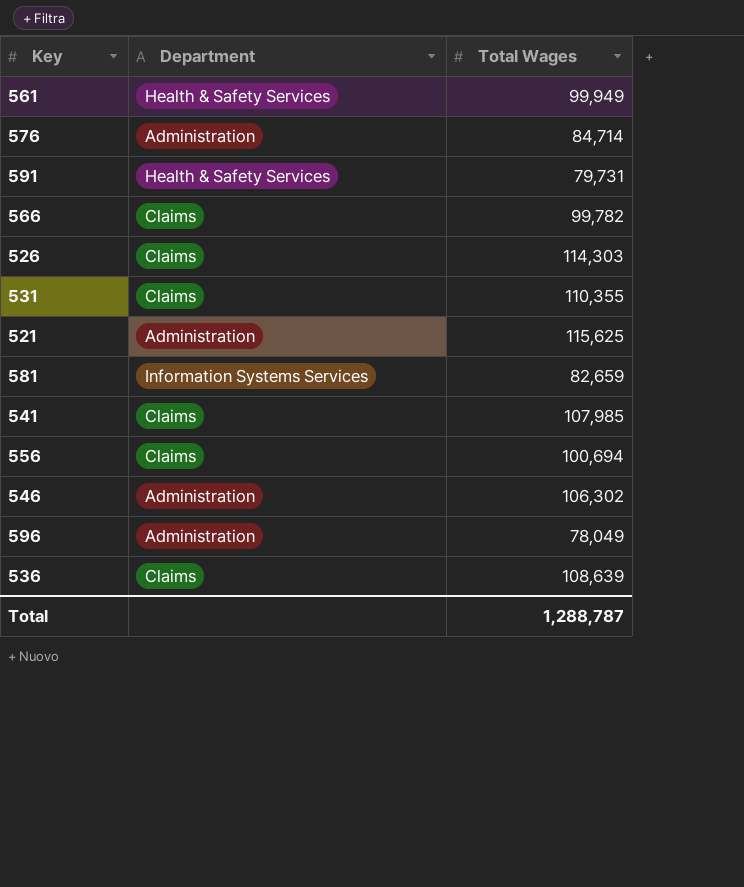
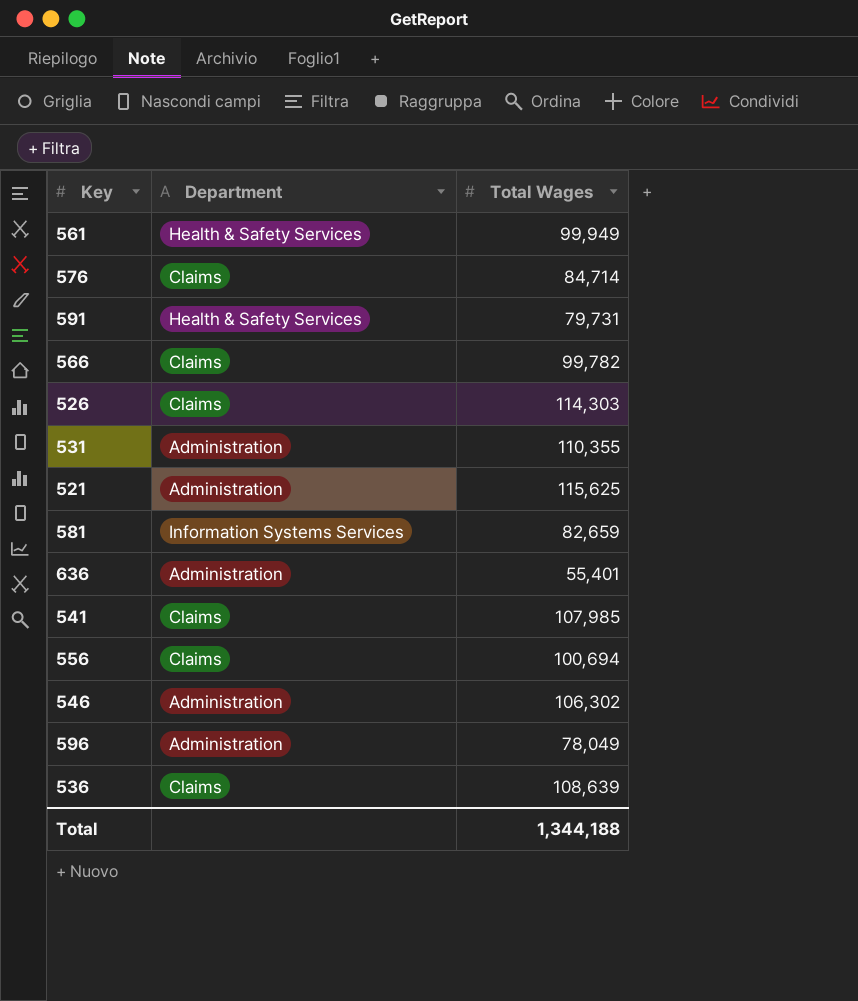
576 | Department: Administration -> Claims
531 | Department: Claims -> Administration
row 636: none -> Administration | 55,401
Total | Total Wages: 1,288,787 -> 1,344,188

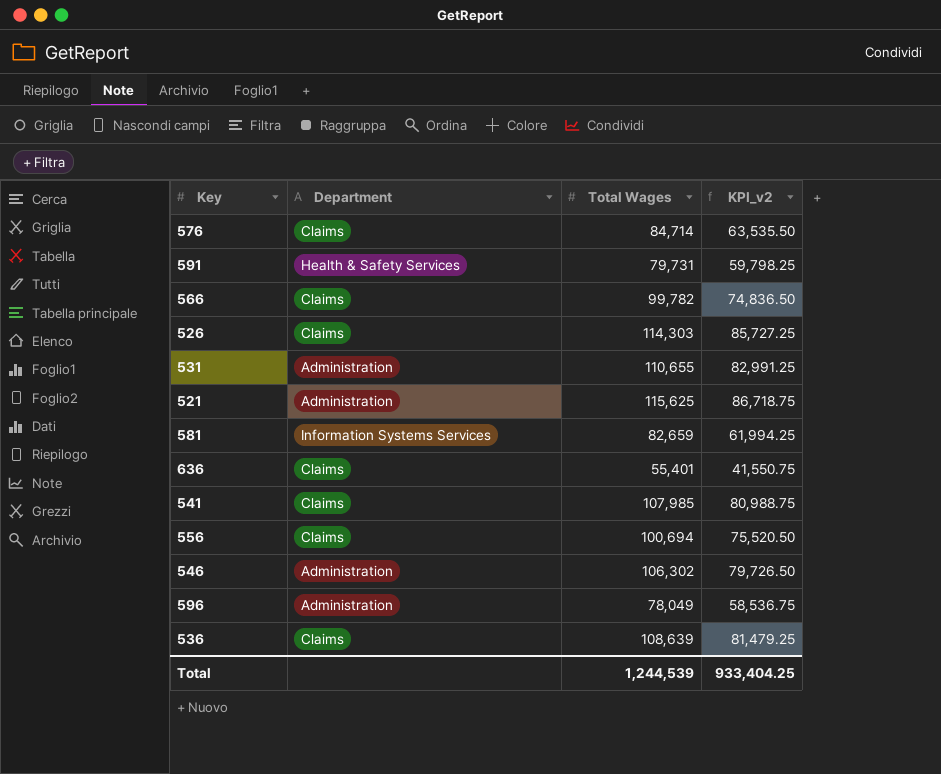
column KPI_v2 | formula: none -> [Total Wages] * 0.75
row 561: Health & Safety Services | 99,949 -> none
531 | Total Wages: 110,355 -> 110,655
636 | Department: Administration -> Claims
Total | Total Wages: 1,344,188 -> 1,244,539

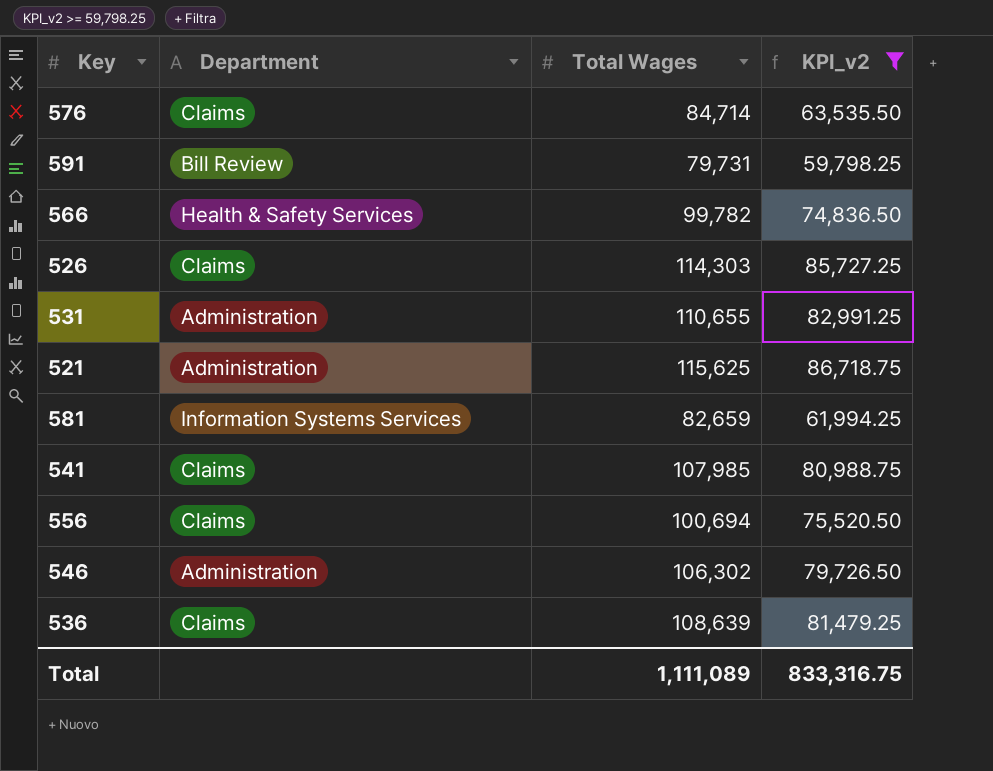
filter: none -> KPI_v2 >= 59,798.25
591 | Department: Health & Safety Services -> Bill Review
566 | Department: Claims -> Health & Safety Services
Total | Total Wages: 1,244,539 -> 1,111,089
Total | KPI_v2: 933,404.25 -> 833,316.75

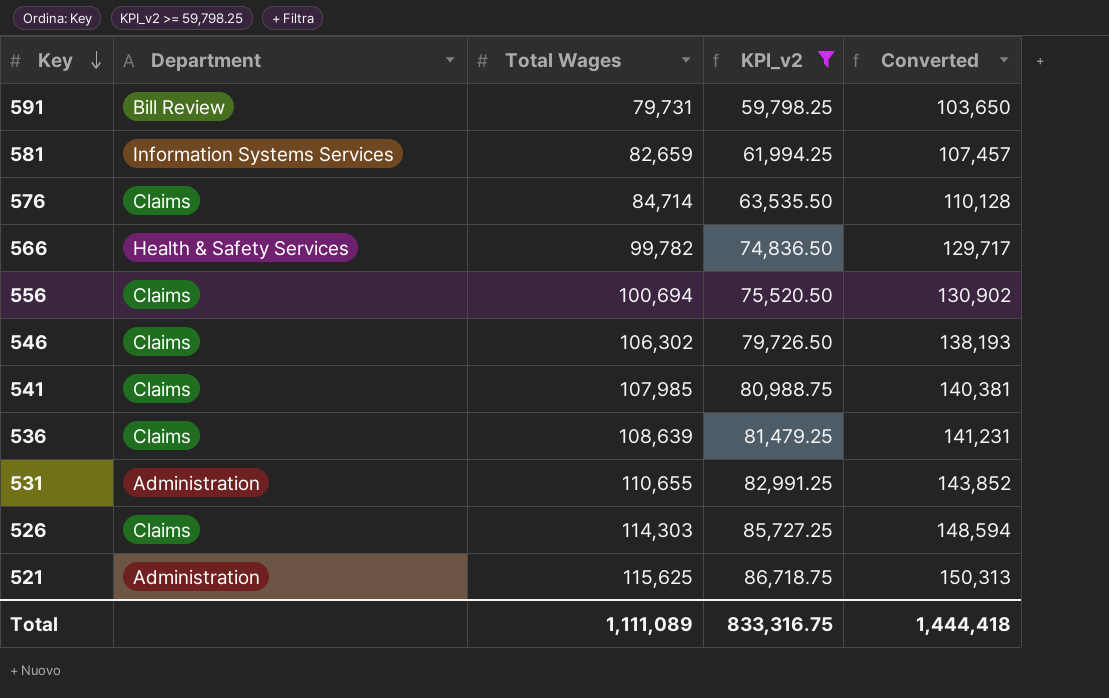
row order: none -> Key descending
column Converted | formula: none -> [Total Wages] * 1.3
546 | Department: Administration -> Claims

